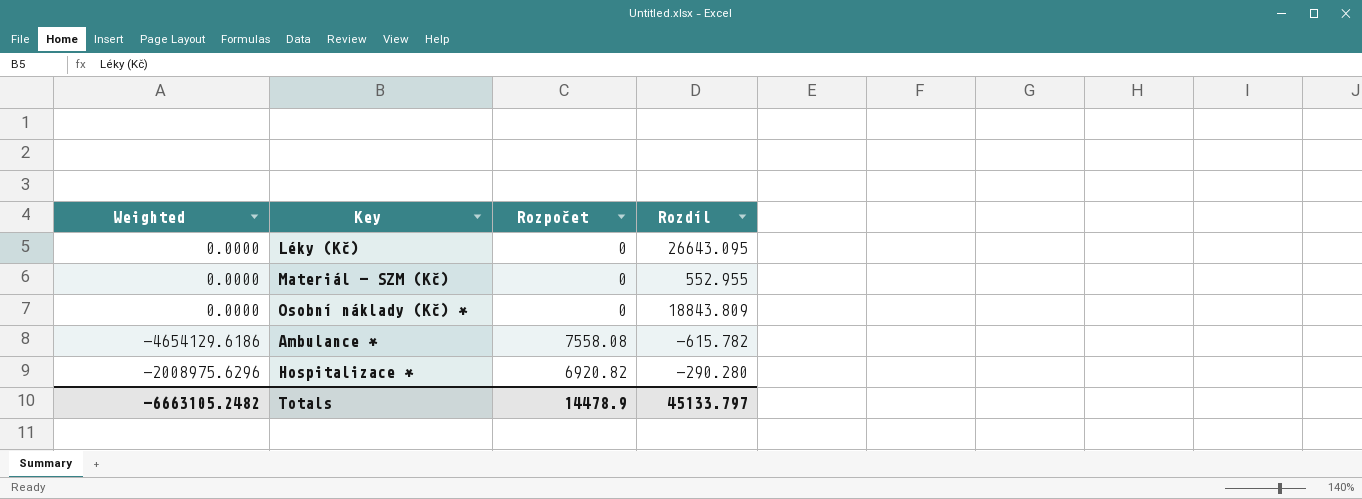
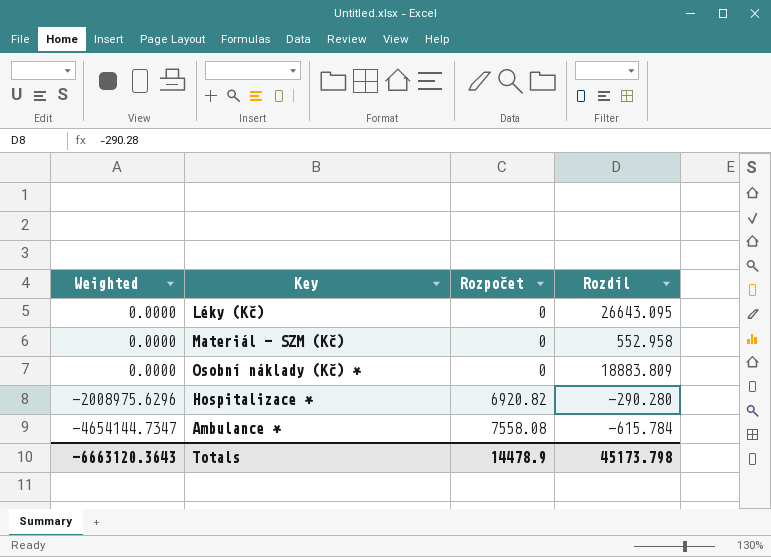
row order: none -> Weighted descending
Materiál - SZM (Kč) | Rozdíl: 552.955 -> 552.958
Osobní náklady (Kč) * | Rozdíl: 18843.809 -> 18883.809
Ambulance * | Weighted: -4654129.6186 -> -4654144.7347
Ambulance * | Rozdíl: -615.782 -> -615.784
Totals | Weighted: -6663105.2482 -> -6663120.3643
Totals | Rozdíl: 45133.797 -> 45173.798

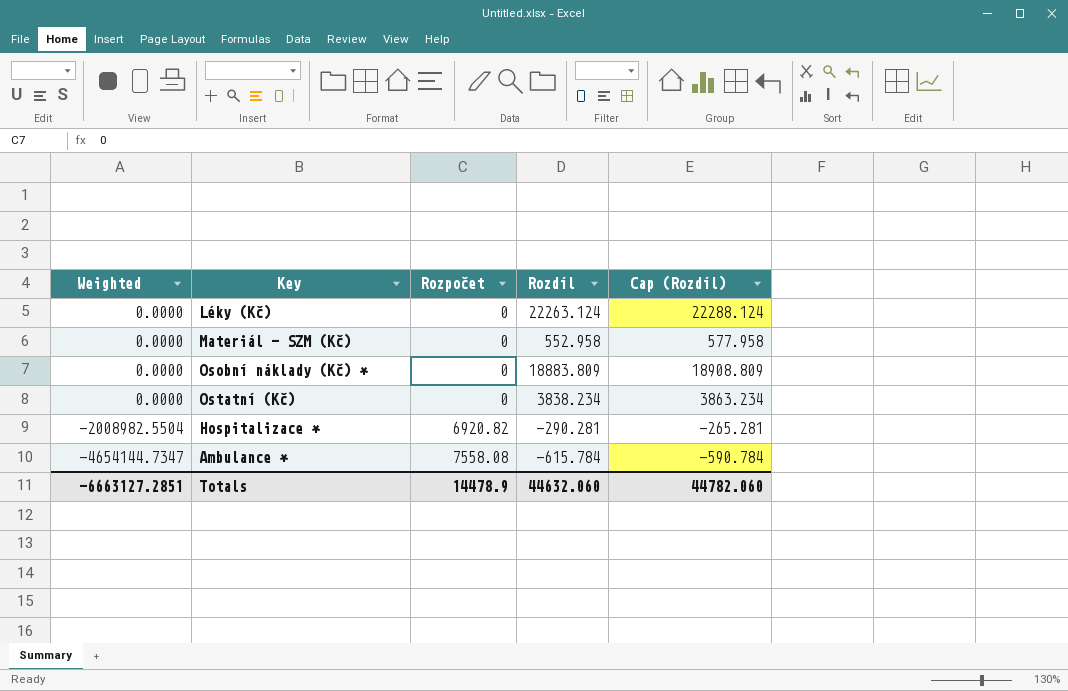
column Cap (Rozdíl) | formula: none -> [Rozdíl] + 25
Léky (Kč) | Rozdíl: 26643.095 -> 22263.124
row Ostatní (Kč): none -> 0.0000 | 0 | 3838.234 | 3863.234
Hospitalizace * | Weighted: -2008975.6296 -> -2008982.5504
Hospitalizace * | Rozdíl: -290.280 -> -290.281
Totals | Weighted: -6663120.3643 -> -6663127.2851
Totals | Rozdíl: 45173.798 -> 44632.060

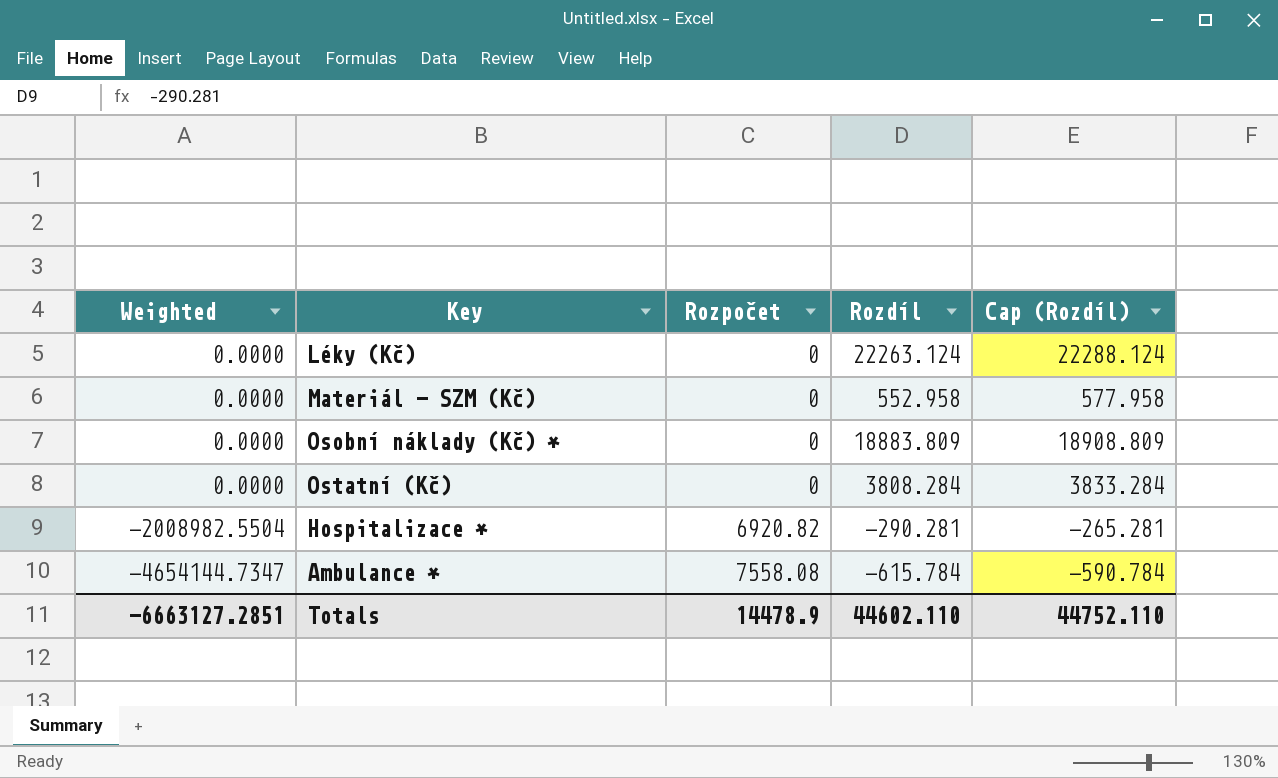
Ostatní (Kč) | Rozdíl: 3838.234 -> 3808.284
Ostatní (Kč) | Cap (Rozdíl): 3863.234 -> 3833.284
Totals | Rozdíl: 44632.060 -> 44602.110
Totals | Cap (Rozdíl): 44782.060 -> 44752.110

